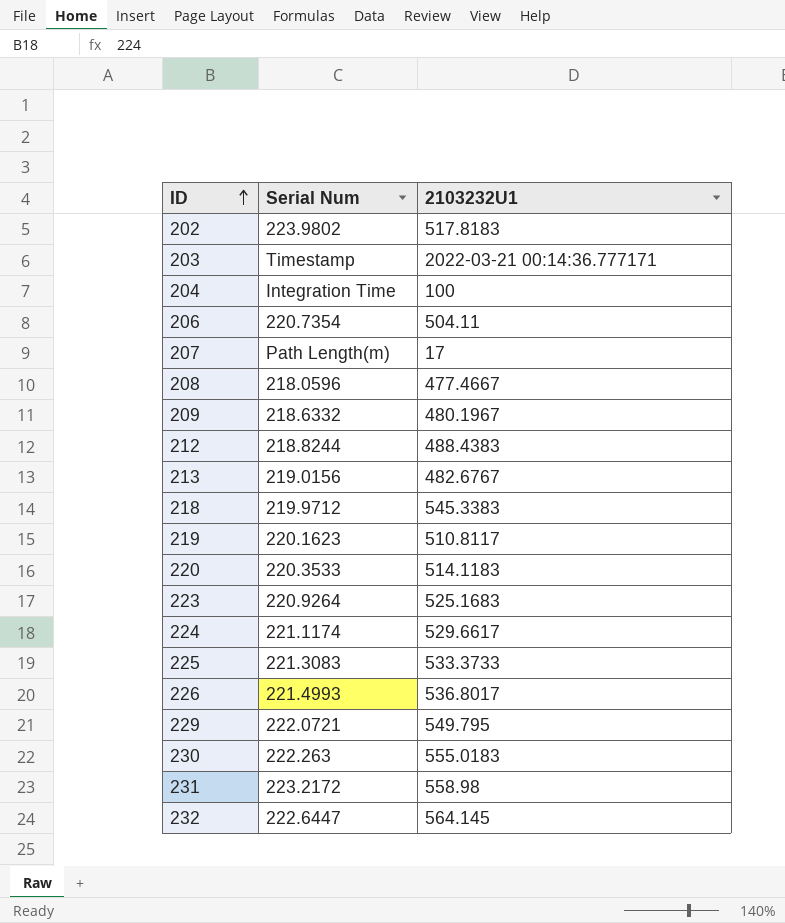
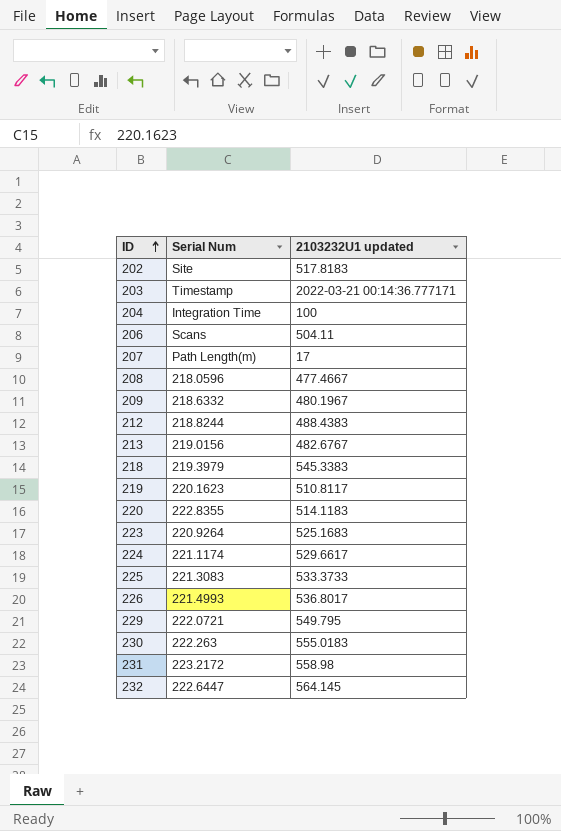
column name: 2103232U1 -> 2103232U1 updated
202 | Serial Num: 223.9802 -> Site
206 | Serial Num: 220.7354 -> Scans
218 | Serial Num: 219.9712 -> 219.3979
220 | Serial Num: 220.3533 -> 222.8355

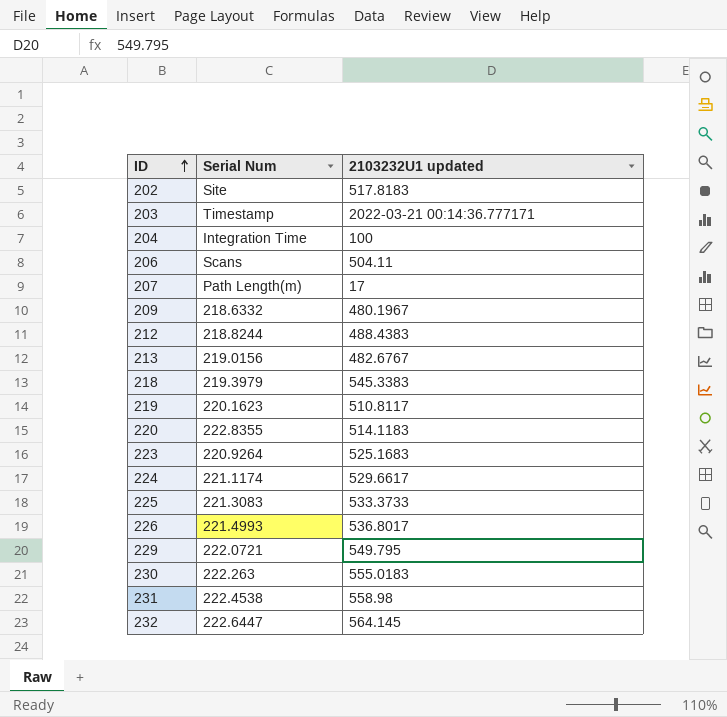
row 208: 218.0596 | 477.4667 -> none
231 | Serial Num: 223.2172 -> 222.4538

